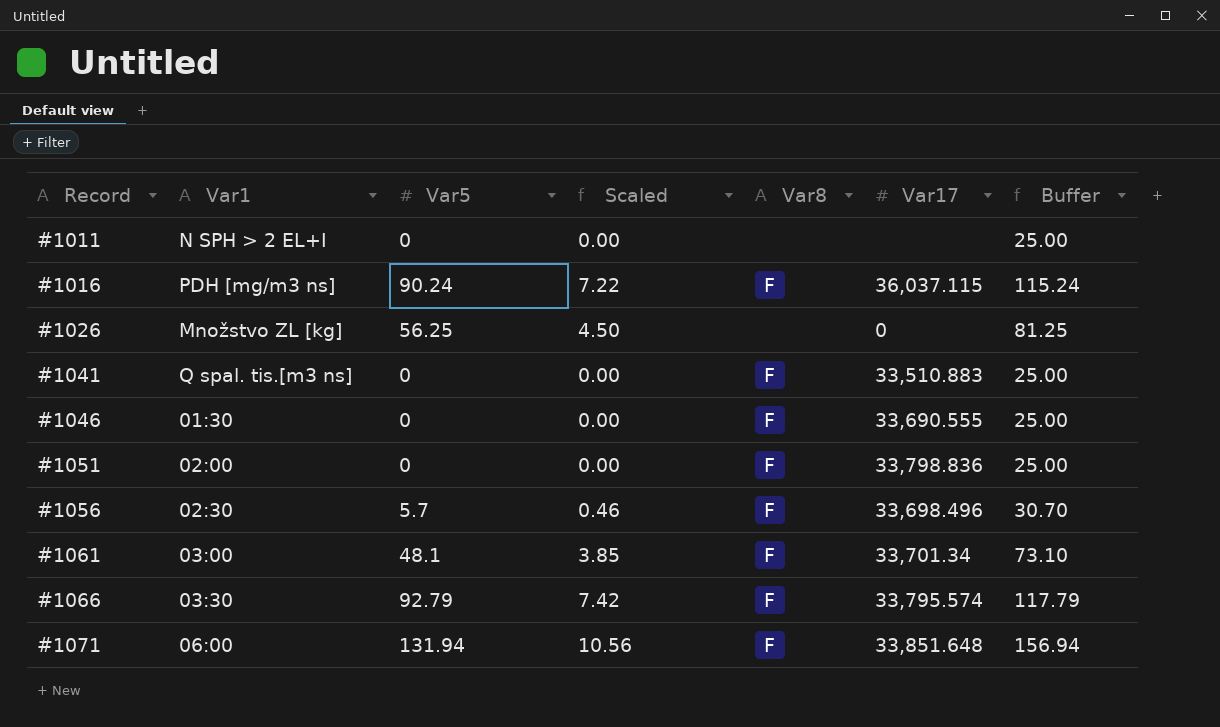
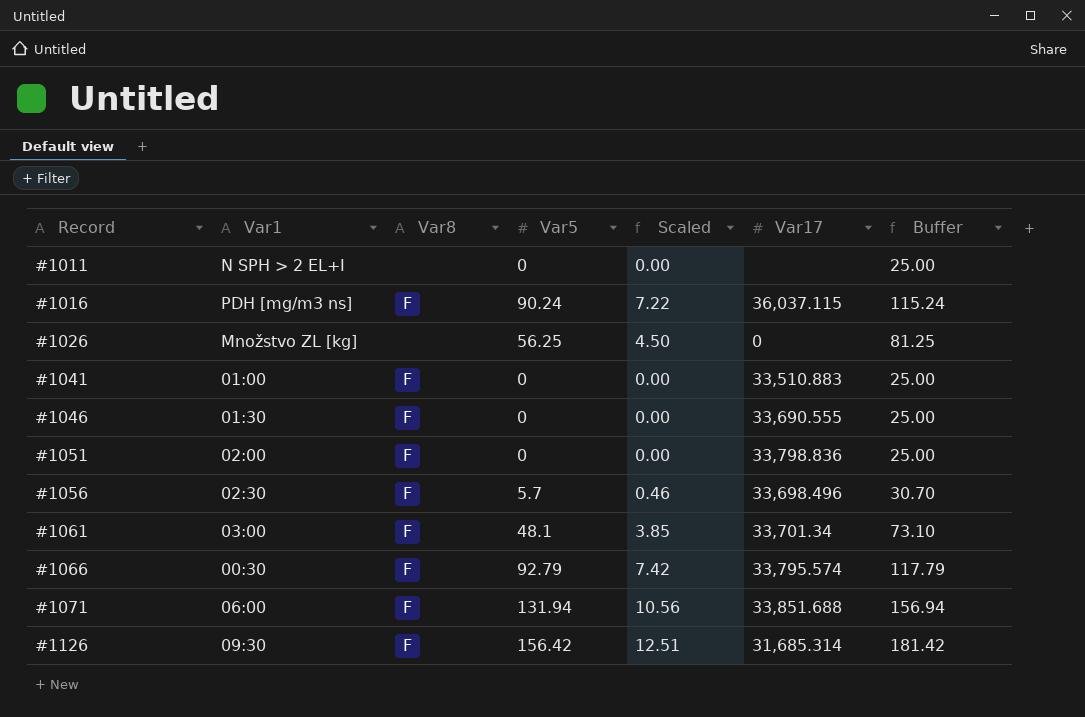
column Var8 | position: 5 -> 3
#1041 | Var1: Q spal. tis.[m3 ns] -> 01:00
#1066 | Var1: 03:30 -> 00:30
#1071 | Var17: 33,851.648 -> 33,851.688
row #1126: none -> 09:30 | F | 156.42 | 12.51 | 31,685.314 | 181.42

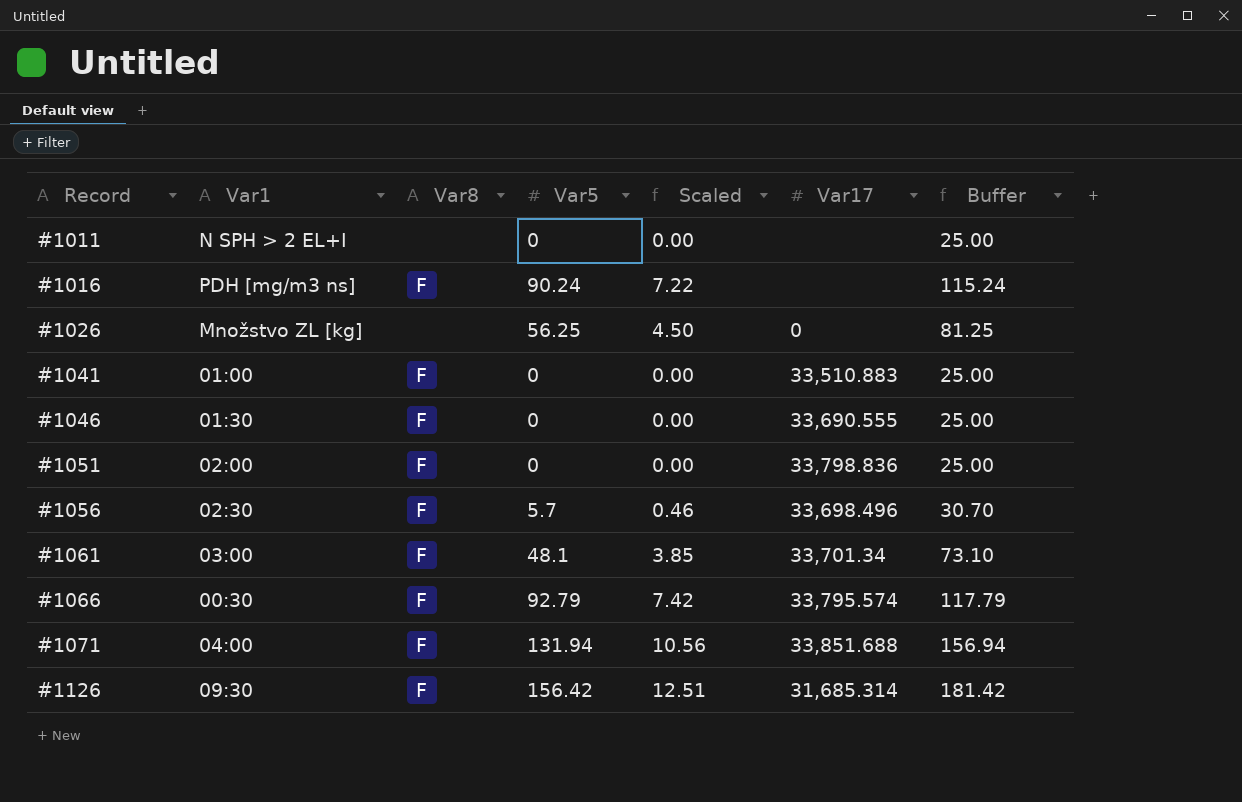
#1016 | Var17: 36,037.115 -> none
#1071 | Var1: 06:00 -> 04:00

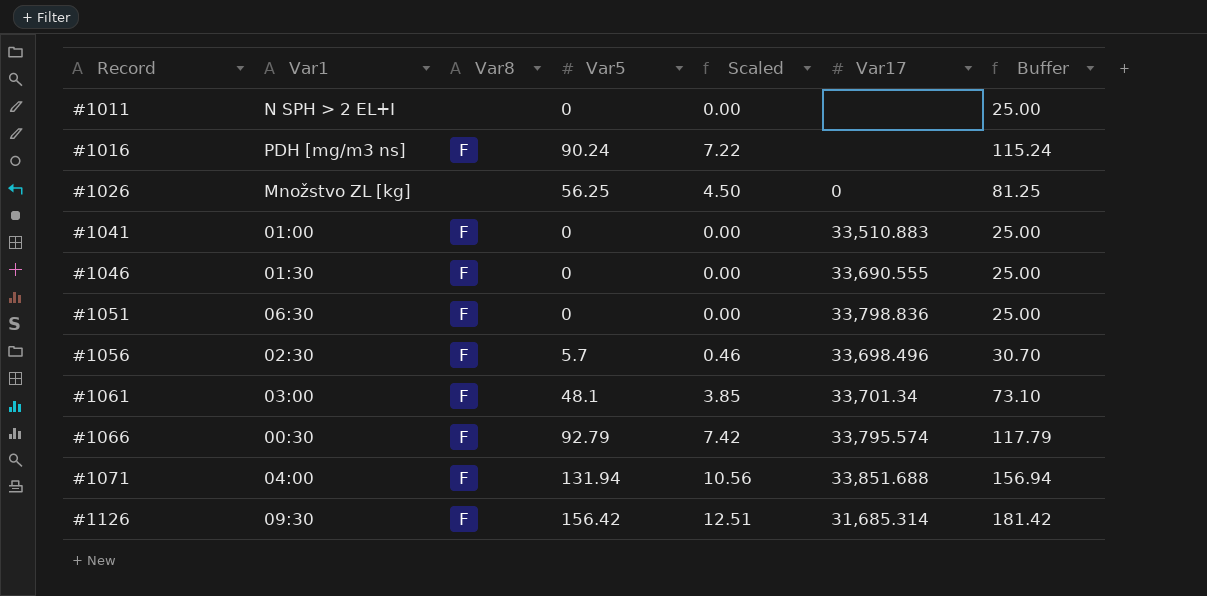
#1051 | Var1: 02:00 -> 06:30

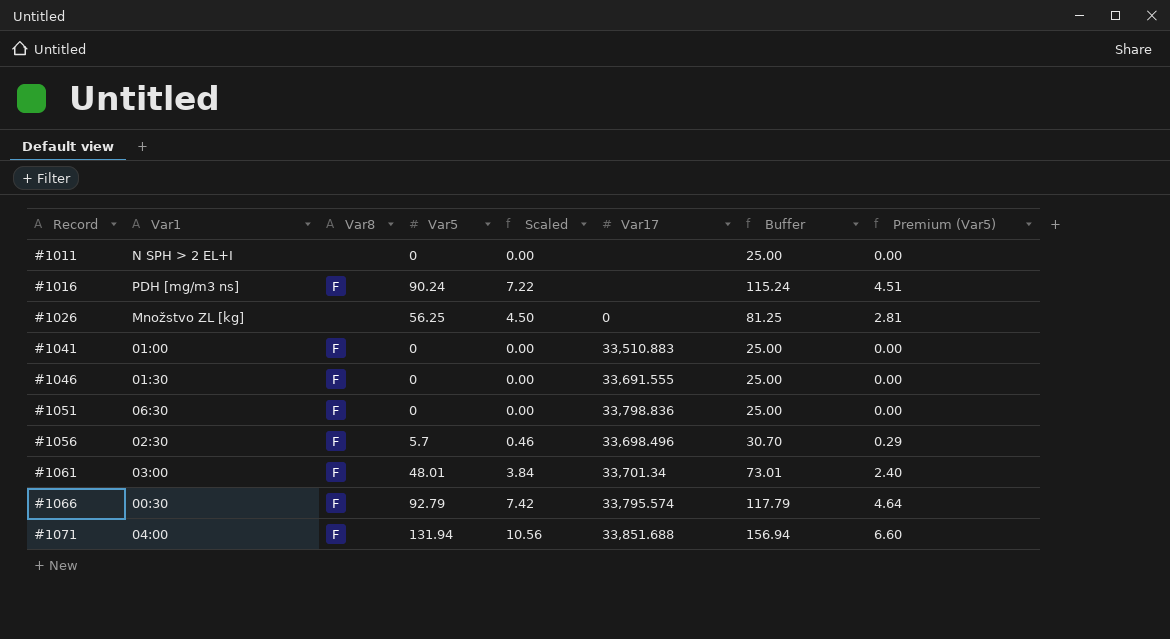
column Premium (Var5) | formula: none -> [Var5] * 0.05
row #1126: 09:30 | F | 156.42 | 12.51 | 31,685.314 | 181.42 -> none
#1046 | Var17: 33,690.555 -> 33,691.555
#1061 | Var5: 48.1 -> 48.01
#1061 | Scaled: 3.85 -> 3.84
#1061 | Buffer: 73.10 -> 73.01

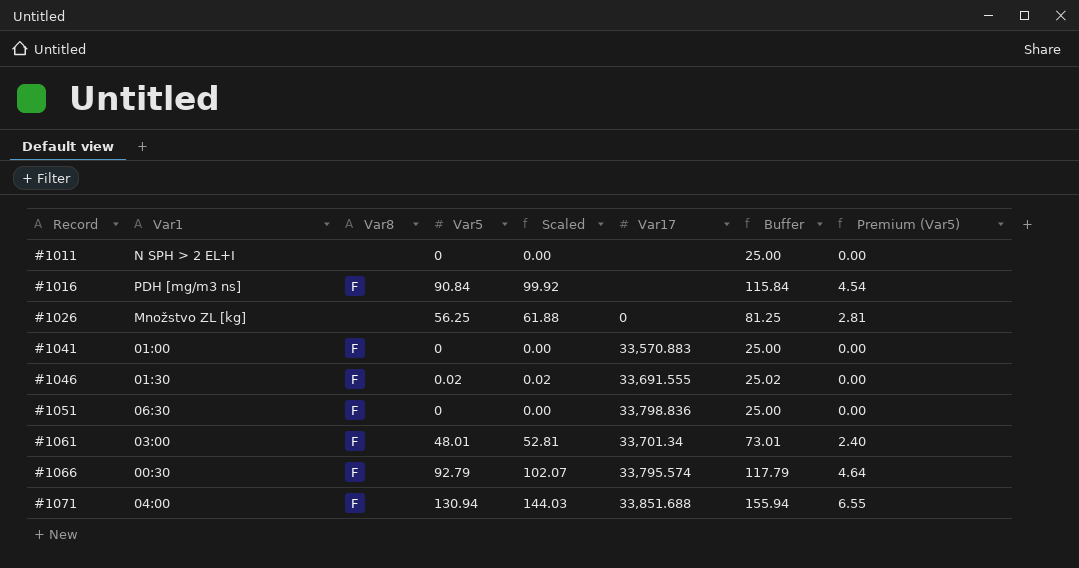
column Scaled | formula: [Var5] * 0.08 -> [Var5] * 1.1
row #1056: 02:30 | F | 5.7 | 0.46 | 33,698.496 | 30.70 | 0.29 -> none
#1016 | Var5: 90.24 -> 90.84
#1016 | Buffer: 115.24 -> 115.84
#1016 | Premium (Var5): 4.51 -> 4.54
#1041 | Var17: 33,510.883 -> 33,570.883
#1046 | Var5: 0 -> 0.02
#1046 | Buffer: 25.00 -> 25.02
#1071 | Var5: 131.94 -> 130.94
#1071 | Buffer: 156.94 -> 155.94
#1071 | Premium (Var5): 6.60 -> 6.55

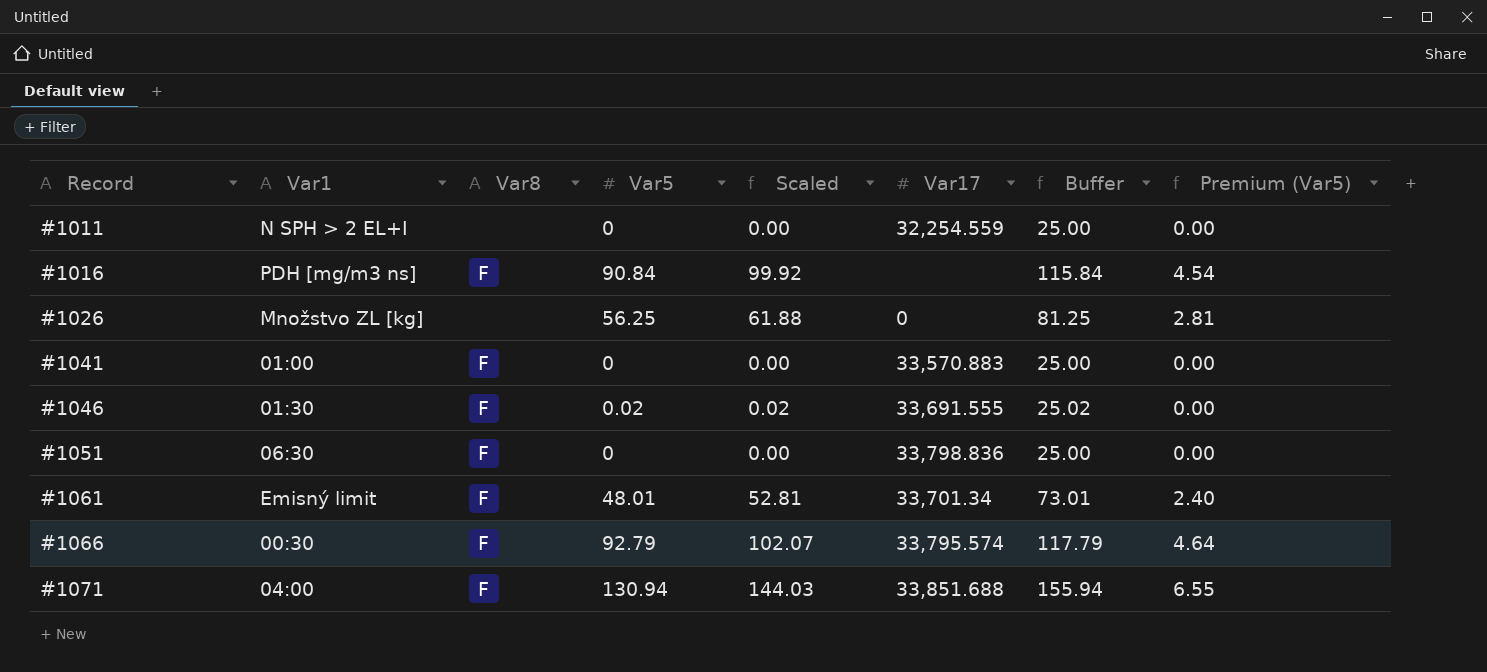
#1011 | Var17: none -> 32,254.559
#1061 | Var1: 03:00 -> Emisný limit

